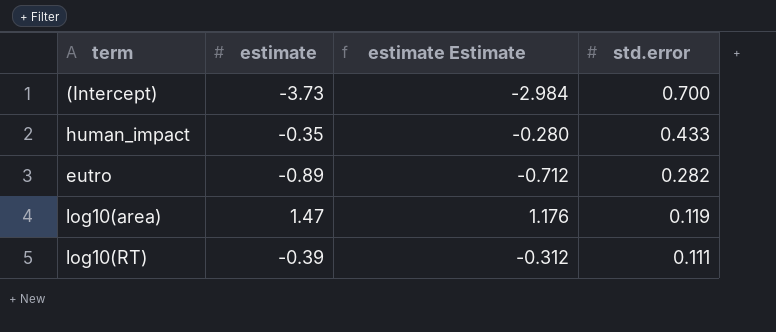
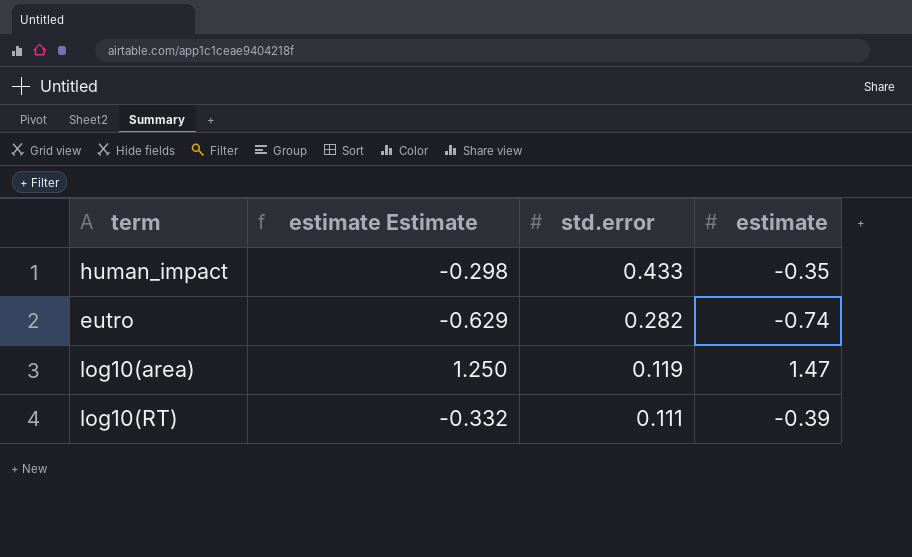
column estimate Estimate | formula: [estimate] * 0.8 -> [estimate] * 0.85
column estimate | position: 2 -> 4
row (Intercept): -3.73 | -2.984 | 0.700 -> none
eutro | estimate: -0.89 -> -0.74

